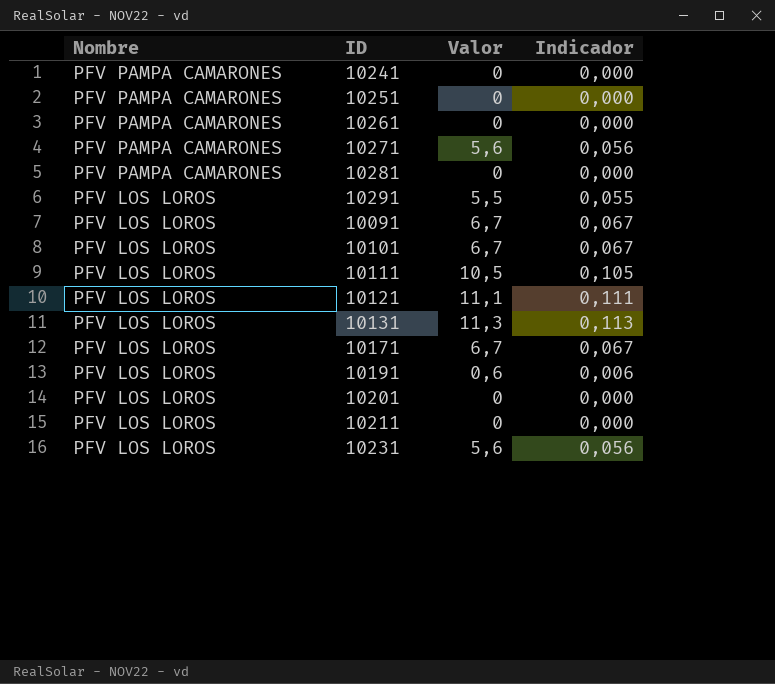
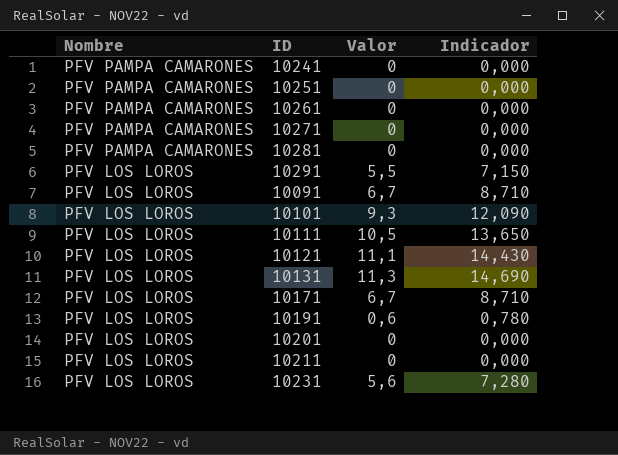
column Indicador | formula: [Valor] * 0,01 -> [Valor] * 1,3
10271 | Valor: 5,6 -> 0
10101 | Valor: 6,7 -> 9,3

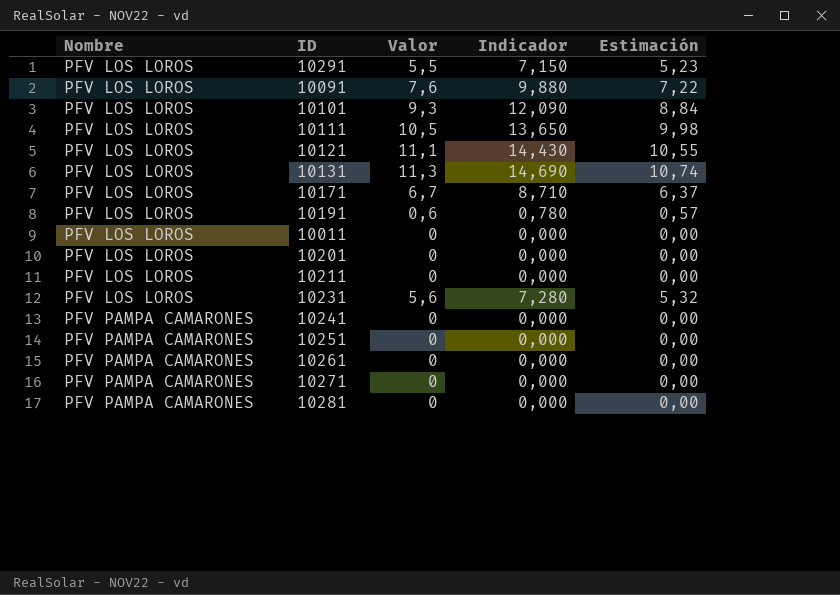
row order: Nombre descending -> Nombre ascending
column Estimación | formula: none -> [Valor] * 0,95
10091 | Valor: 6,7 -> 7,6
10091 | Indicador: 8,710 -> 9,880
row 10011: none -> PFV LOS LOROS | 0 | 0,000 | 0,00

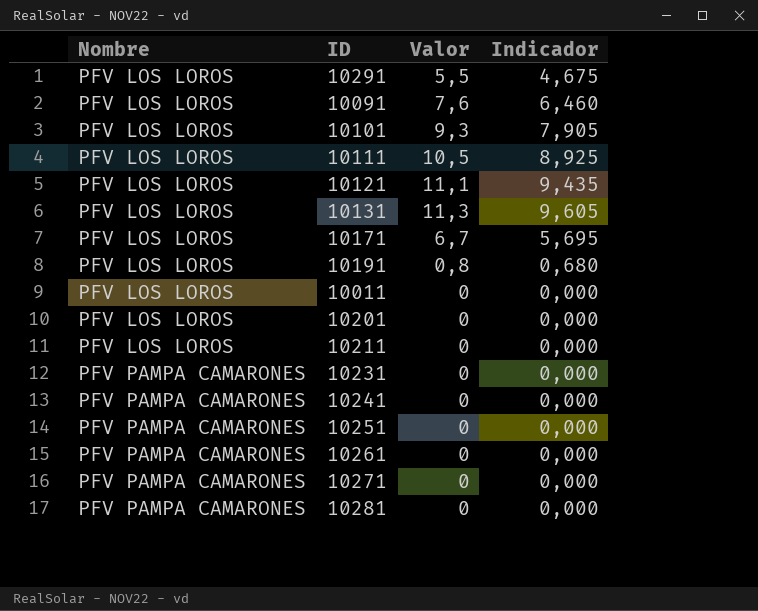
column Estimación | formula: [Valor] * 0,95 -> none
column Indicador | formula: [Valor] * 1,3 -> [Valor] * 0,85
10191 | Valor: 0,6 -> 0,8
10231 | Nombre: PFV LOS LOROS -> PFV PAMPA CAMARONES
10231 | Valor: 5,6 -> 0

